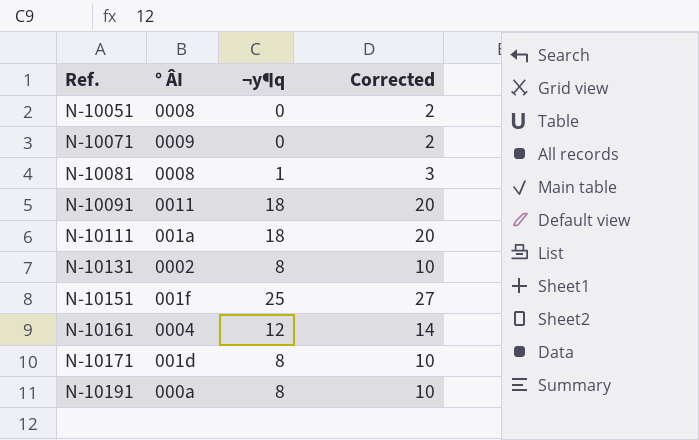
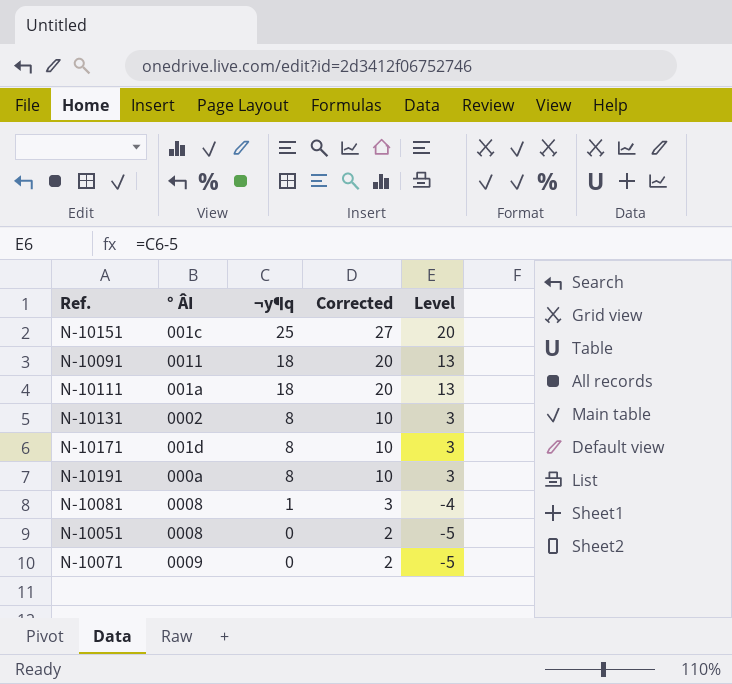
row order: Ref. ascending -> ¬y¶q descending
column Level | formula: none -> [¬y¶q] - 5
row N-10161: 0004 | 12 | 14 -> none
N-10151 | ° ÂI: 001f -> 001c

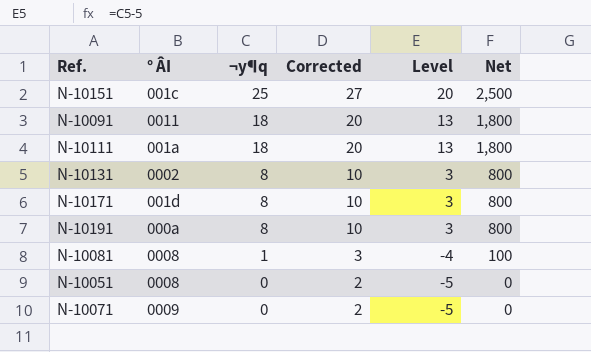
column Net | formula: none -> [¬y¶q] * 100

